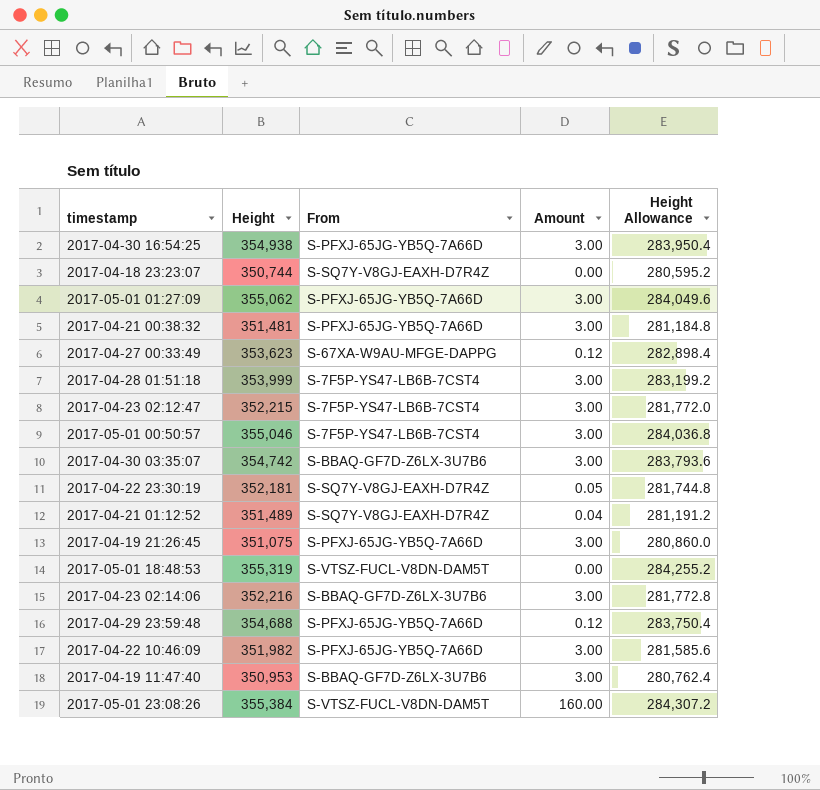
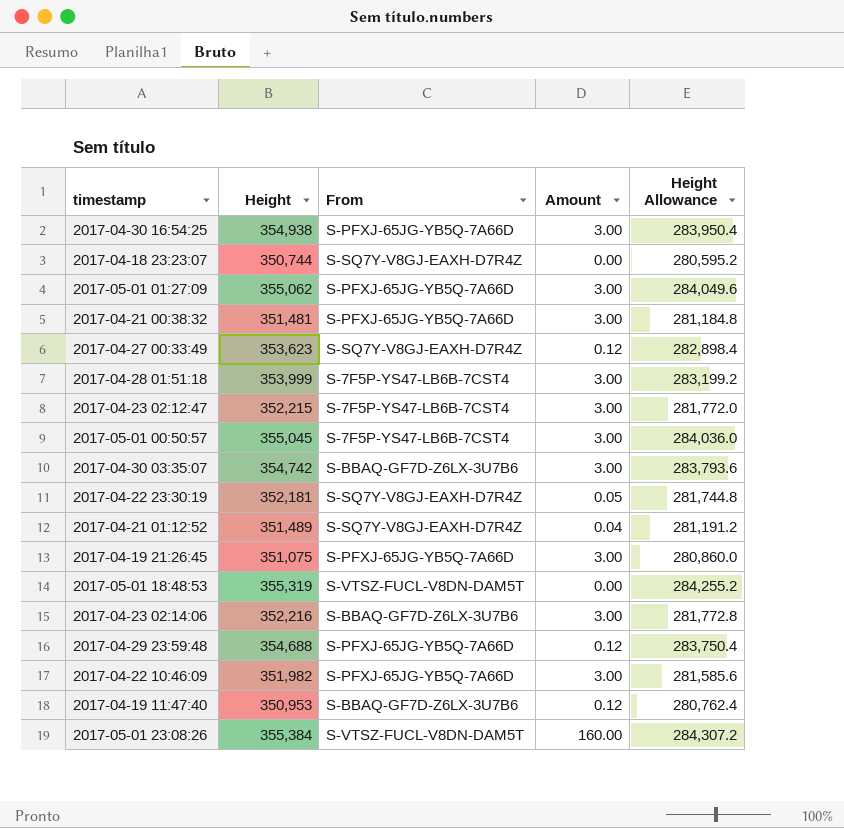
2017-04-27 00:33:49 | From: S-67XA-W9AU-MFGE-DAPPG -> S-SQ7Y-V8GJ-EAXH-D7R4Z
2017-05-01 00:50:57 | Height: 355,046 -> 355,045
2017-05-01 00:50:57 | Height Allowance: 284,036.8 -> 284,036.0
2017-04-19 11:47:40 | Amount: 3.00 -> 0.12

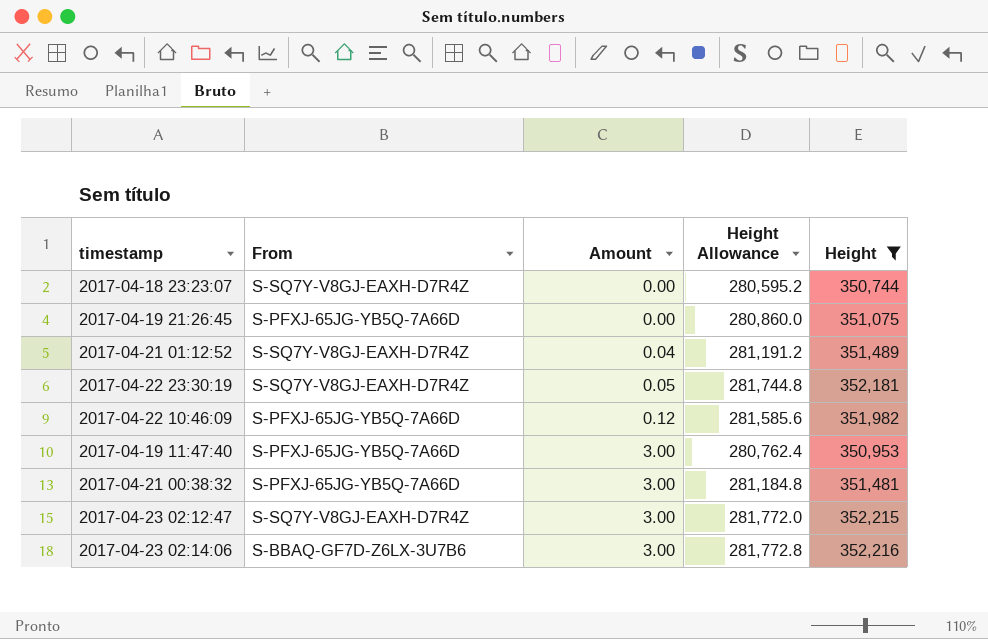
filter: none -> Height <= 352,216
row order: none -> Amount ascending
column Height | position: 2 -> 5
2017-04-19 21:26:45 | Amount: 3.00 -> 0.00
2017-04-22 10:46:09 | Amount: 3.00 -> 0.12
2017-04-19 11:47:40 | From: S-BBAQ-GF7D-Z6LX-3U7B6 -> S-PFXJ-65JG-YB5Q-7A66D
2017-04-19 11:47:40 | Amount: 0.12 -> 3.00
2017-04-23 02:12:47 | From: S-7F5P-YS47-LB6B-7CST4 -> S-SQ7Y-V8GJ-EAXH-D7R4Z

